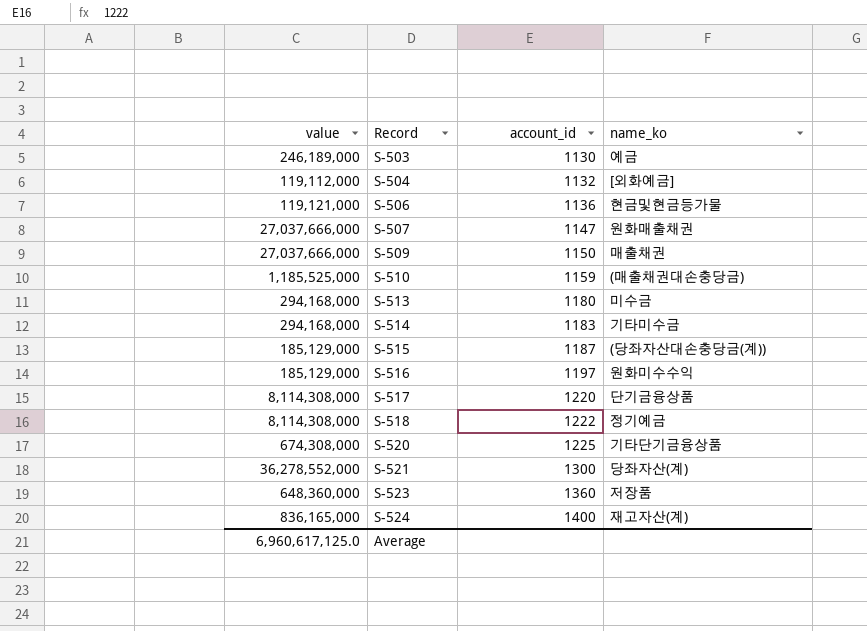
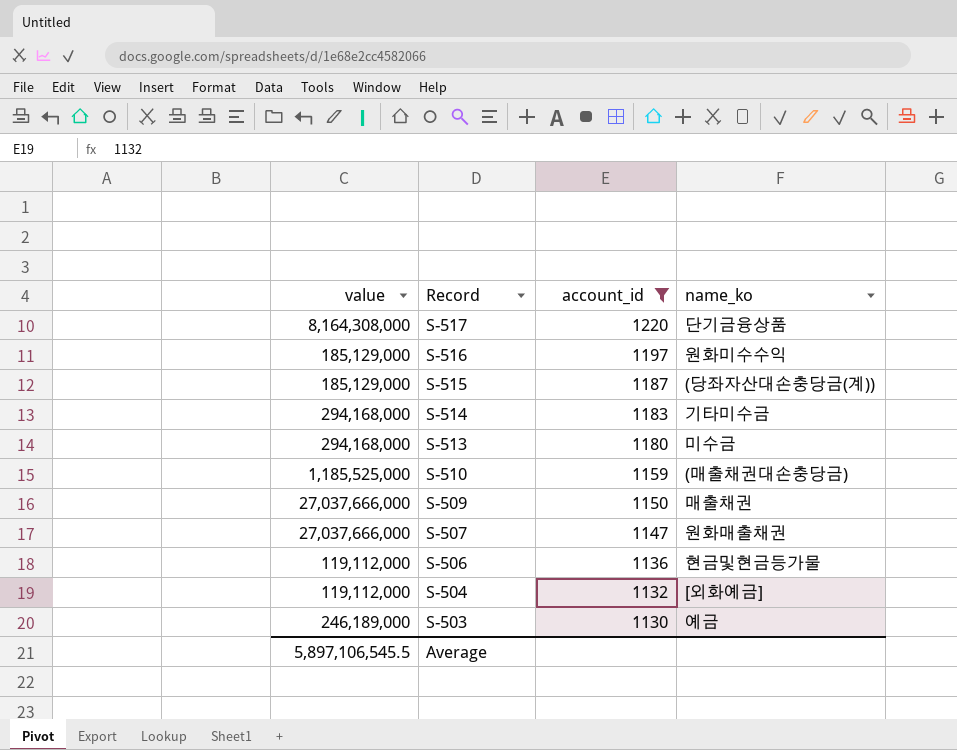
filter: none -> account_id <= 1220
row order: Record ascending -> Record descending
S-517 | value: 8,114,308,000 -> 8,164,308,000
S-506 | value: 119,121,000 -> 119,112,000
Average | value: 6,960,617,125.0 -> 5,897,106,545.5

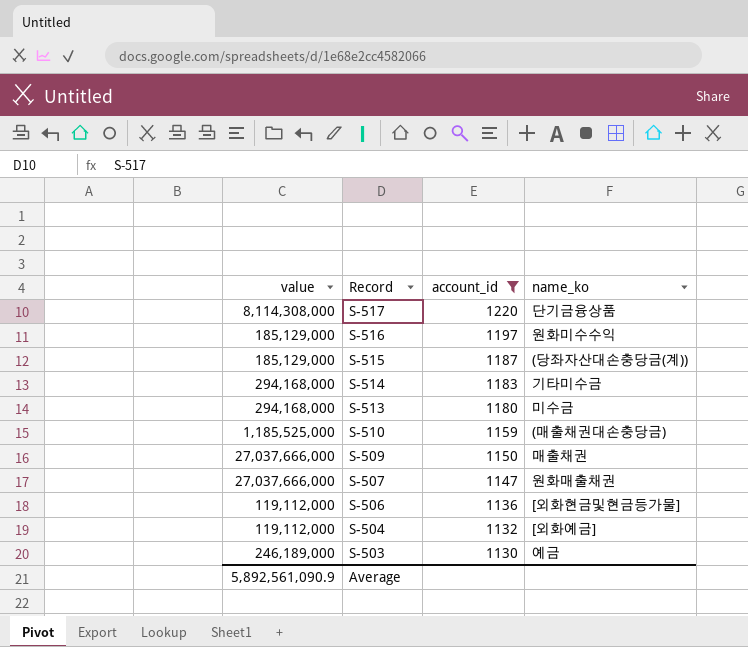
S-517 | value: 8,164,308,000 -> 8,114,308,000
S-506 | name_ko: 현금및현금등가물 -> [외화현금및현금등가물]
Average | value: 5,897,106,545.5 -> 5,892,561,090.9

